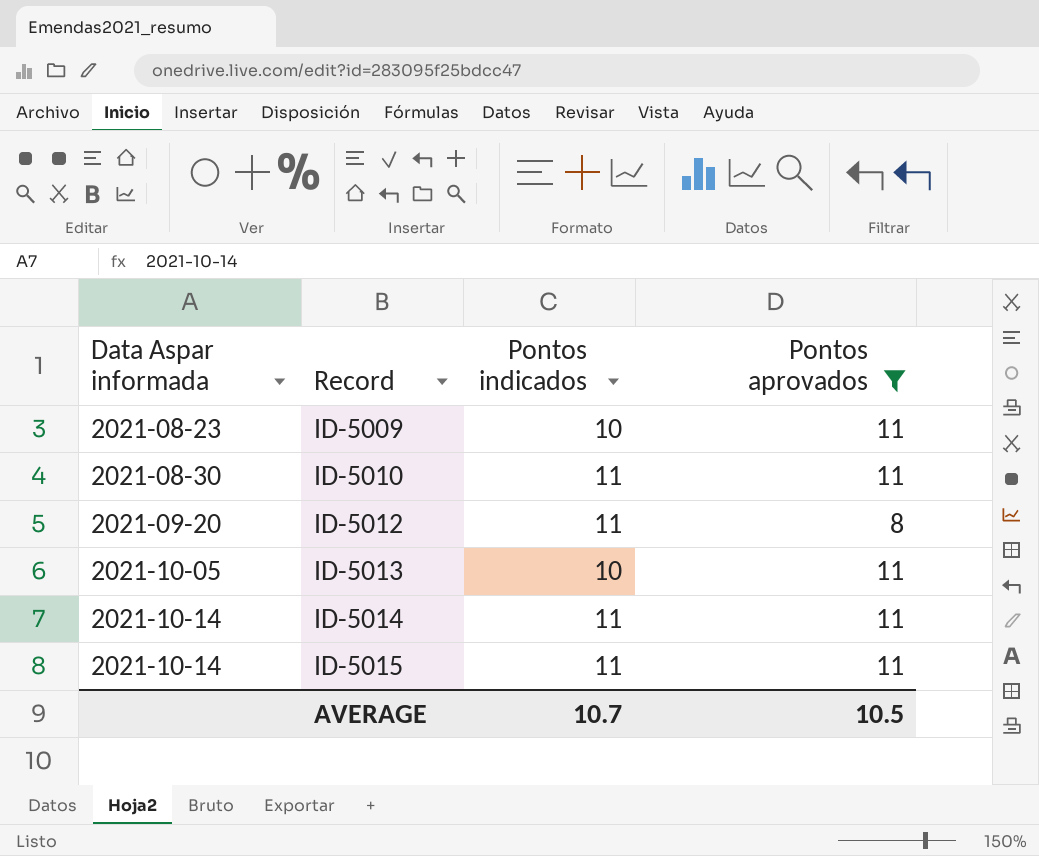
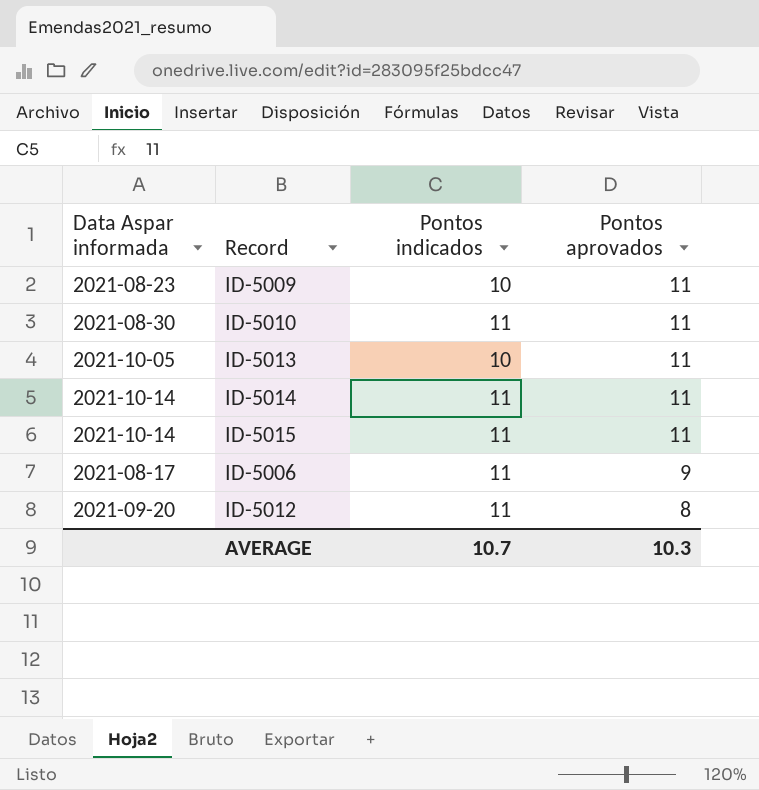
filter: Pontos aprovados != 9 -> none
row order: Data Aspar informada ascending -> Pontos aprovados descending
AVERAGE | Pontos aprovados: 10.5 -> 10.3

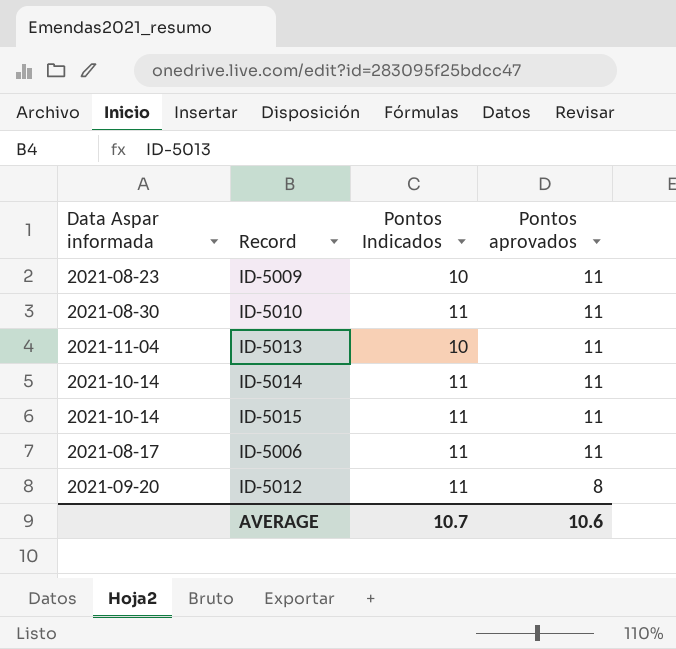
column name: Pontos indicados -> Pontos Indicados
ID-5013 | Data Aspar informada: 2021-10-05 -> 2021-11-04
ID-5006 | Pontos aprovados: 9 -> 11
AVERAGE | Pontos aprovados: 10.3 -> 10.6

